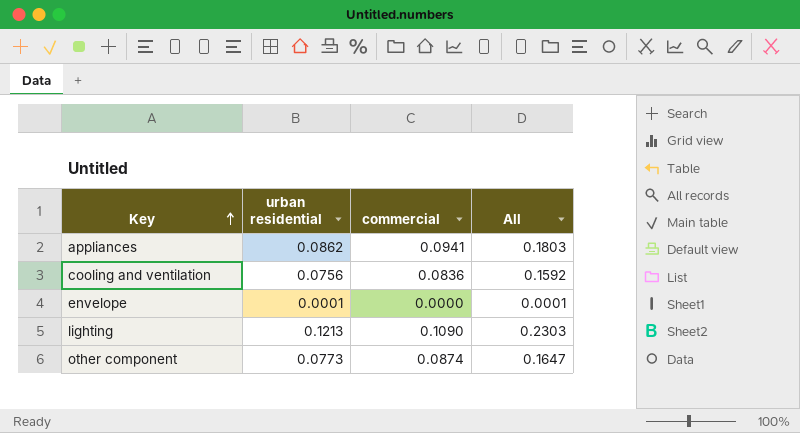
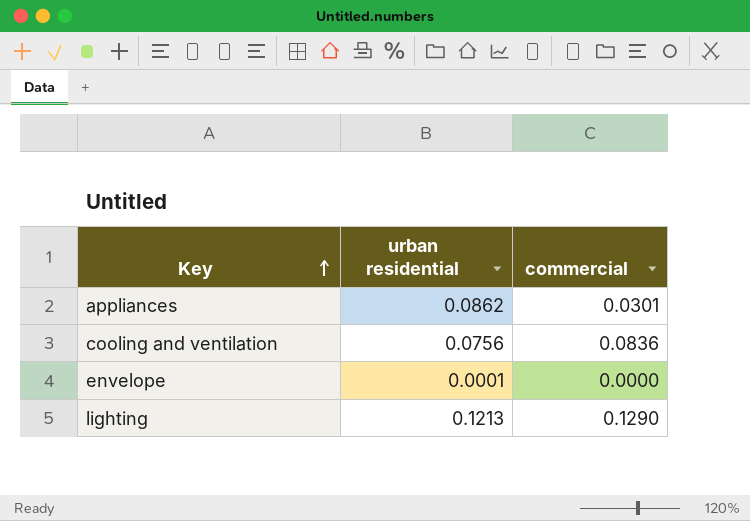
column All | formula: [urban residential] + [commercial] -> none
row other component: 0.0773 | 0.0874 | 0.1647 -> none
appliances | commercial: 0.0941 -> 0.0301
lighting | commercial: 0.1090 -> 0.1290

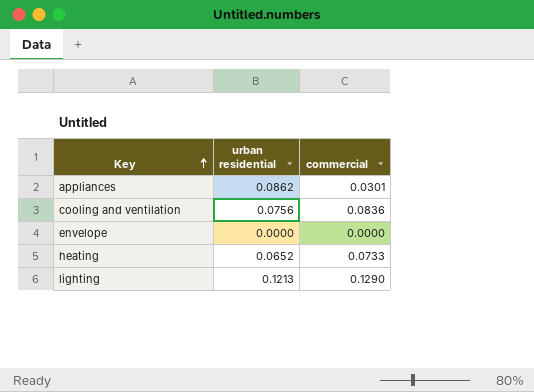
envelope | urban residential: 0.0001 -> 0.0000
row heating: none -> 0.0652 | 0.0733

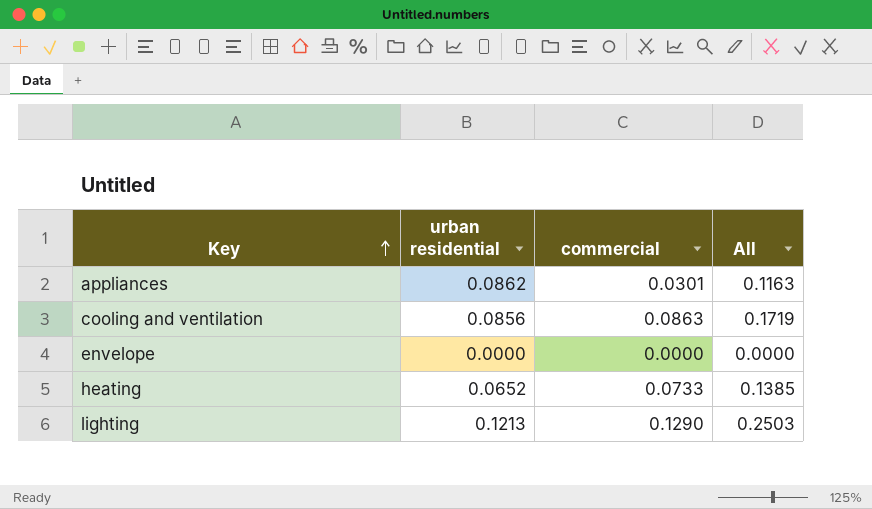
column All | formula: none -> [urban residential] + [commercial]
cooling and ventilation | urban residential: 0.0756 -> 0.0856
cooling and ventilation | commercial: 0.0836 -> 0.0863

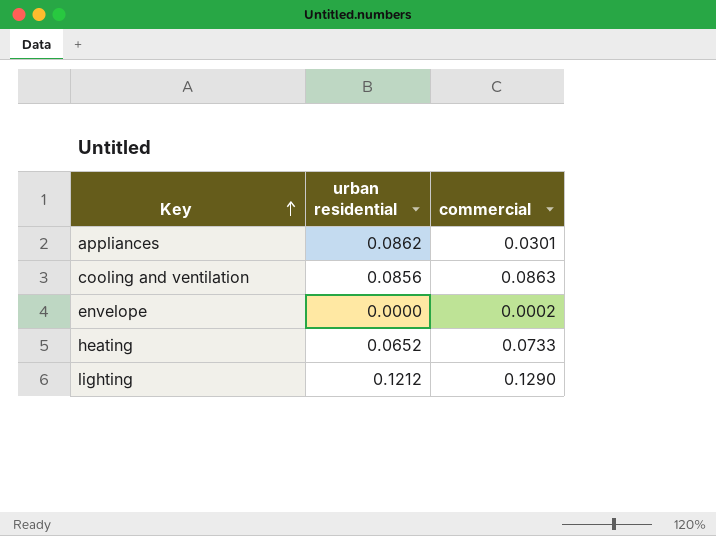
column All | formula: [urban residential] + [commercial] -> none
envelope | commercial: 0.0000 -> 0.0002
lighting | urban residential: 0.1213 -> 0.1212

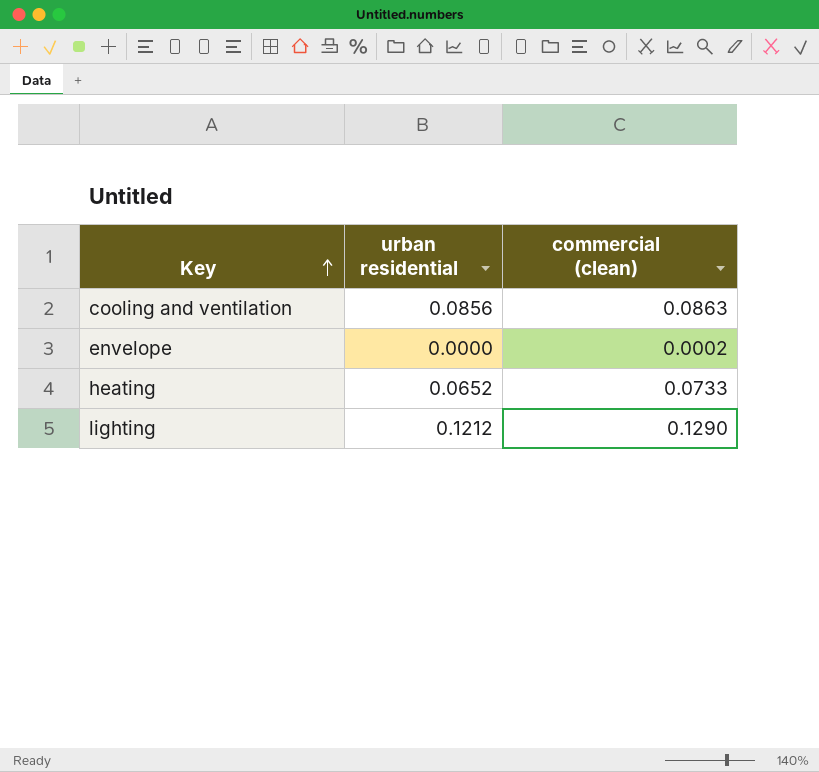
column name: commercial -> commercial (clean)
row appliances: 0.0862 | 0.0301 -> none

